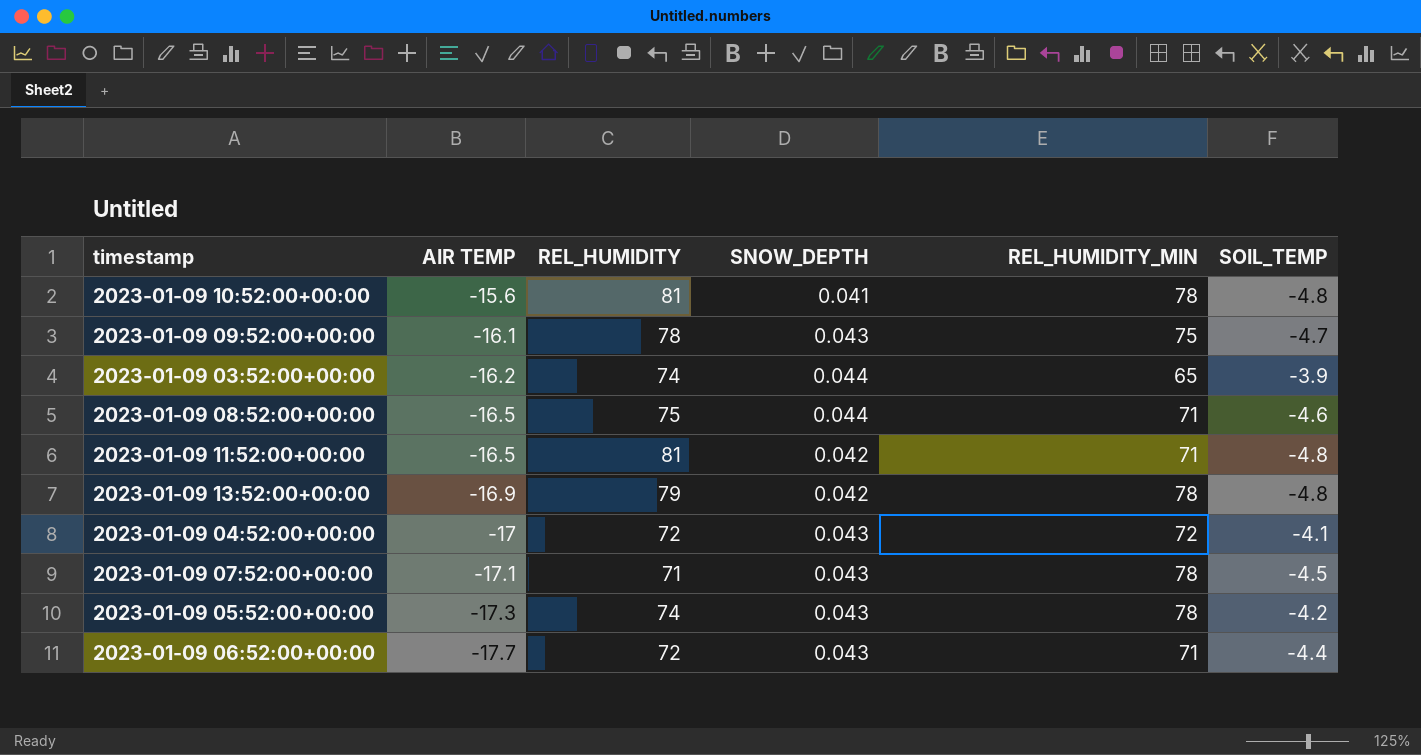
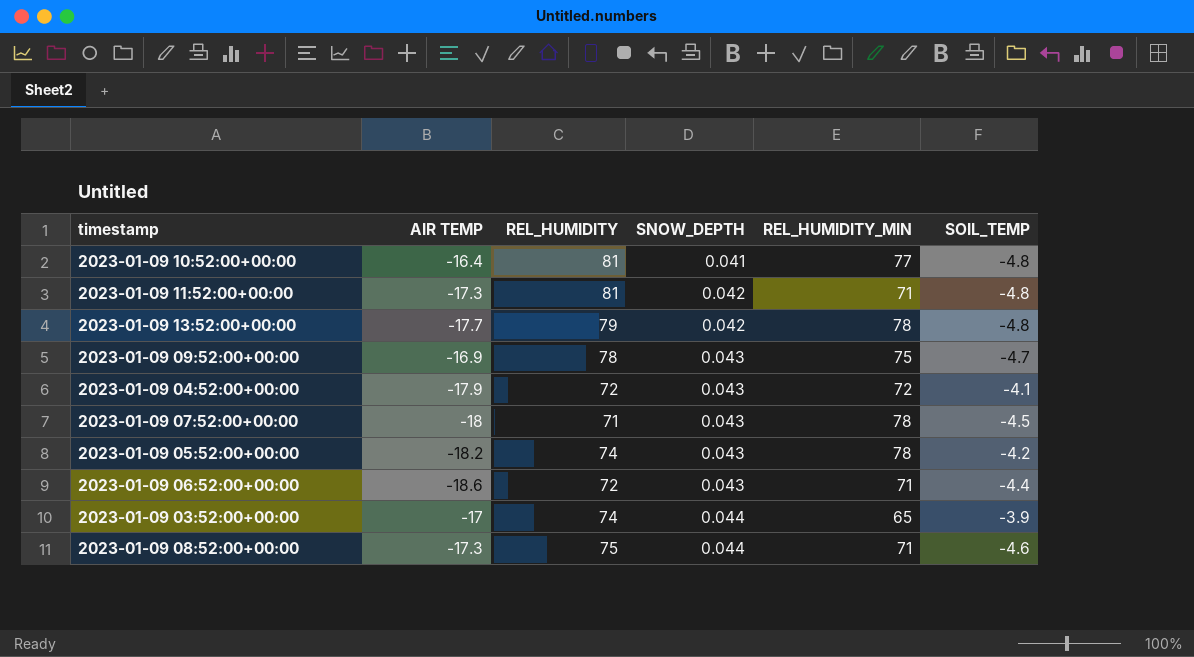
row order: AIR TEMP descending -> SNOW_DEPTH ascending
2023-01-09 10:52:00+00:00 | AIR TEMP: -15.6 -> -16.4
2023-01-09 10:52:00+00:00 | REL_HUMIDITY_MIN: 78 -> 77
2023-01-09 11:52:00+00:00 | AIR TEMP: -16.5 -> -17.3
2023-01-09 13:52:00+00:00 | AIR TEMP: -16.9 -> -17.7
2023-01-09 09:52:00+00:00 | AIR TEMP: -16.1 -> -16.9
2023-01-09 04:52:00+00:00 | AIR TEMP: -17 -> -17.9
2023-01-09 07:52:00+00:00 | AIR TEMP: -17.1 -> -18
2023-01-09 05:52:00+00:00 | AIR TEMP: -17.3 -> -18.2
2023-01-09 06:52:00+00:00 | AIR TEMP: -17.7 -> -18.6
2023-01-09 03:52:00+00:00 | AIR TEMP: -16.2 -> -17
2023-01-09 08:52:00+00:00 | AIR TEMP: -16.5 -> -17.3

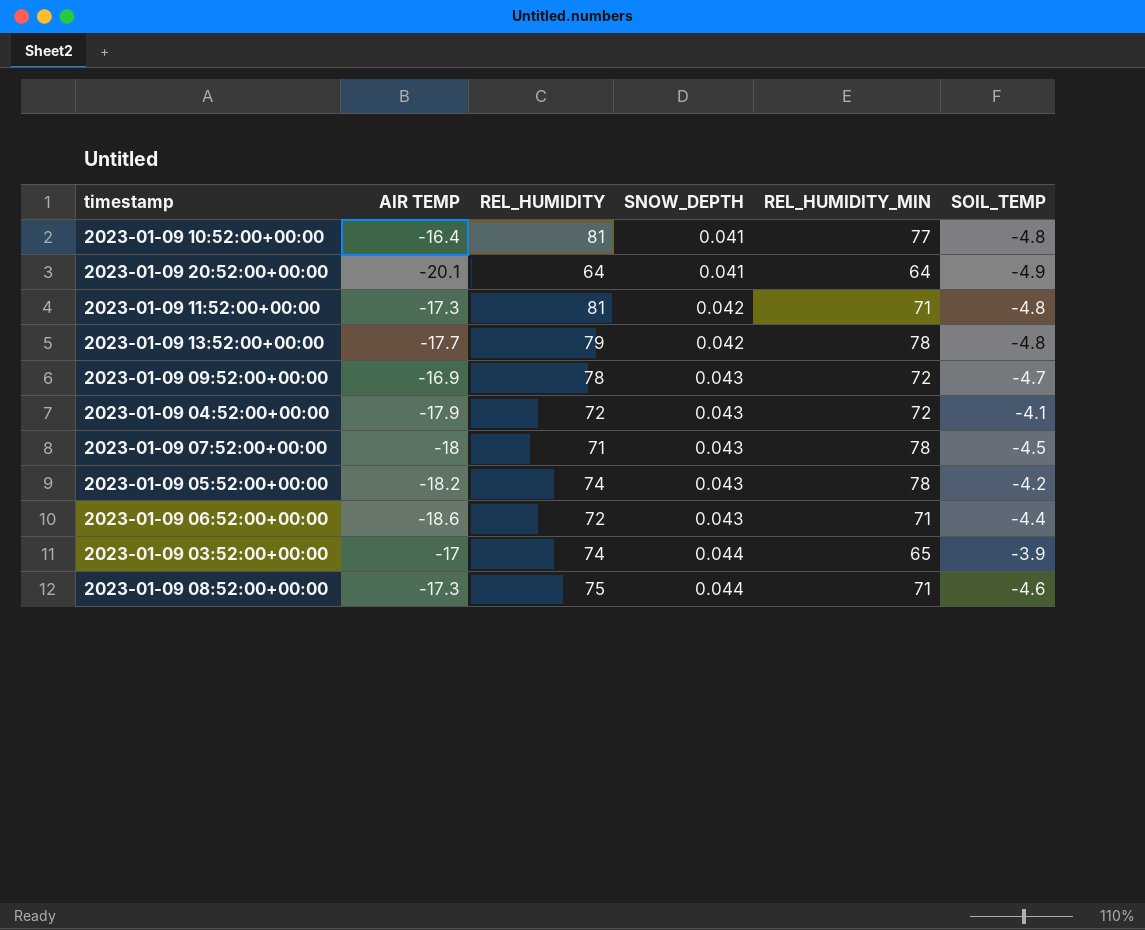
row 2023-01-09 20:52:00+00:00: none -> -20.1 | 64 | 0.041 | 64 | -4.9
2023-01-09 09:52:00+00:00 | REL_HUMIDITY_MIN: 75 -> 72

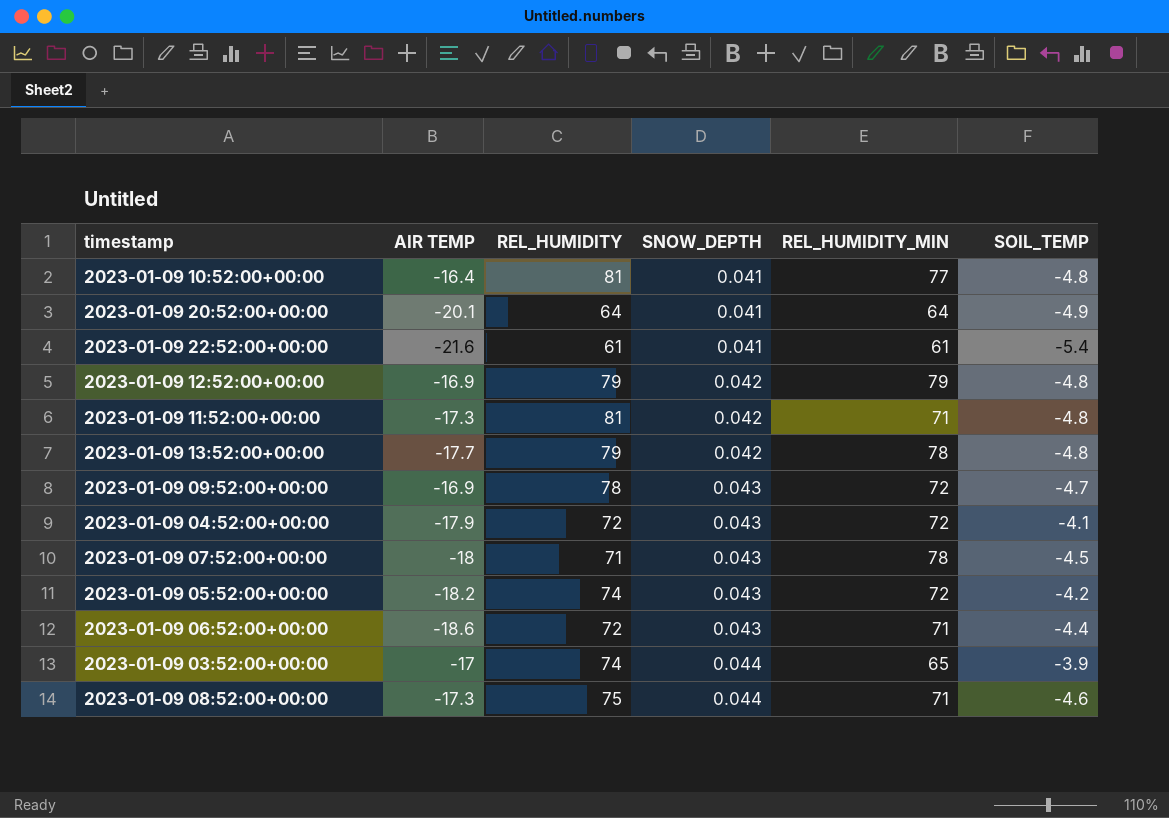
row 2023-01-09 22:52:00+00:00: none -> -21.6 | 61 | 0.041 | 61 | -5.4
row 2023-01-09 12:52:00+00:00: none -> -16.9 | 79 | 0.042 | 79 | -4.8
2023-01-09 05:52:00+00:00 | REL_HUMIDITY_MIN: 78 -> 72

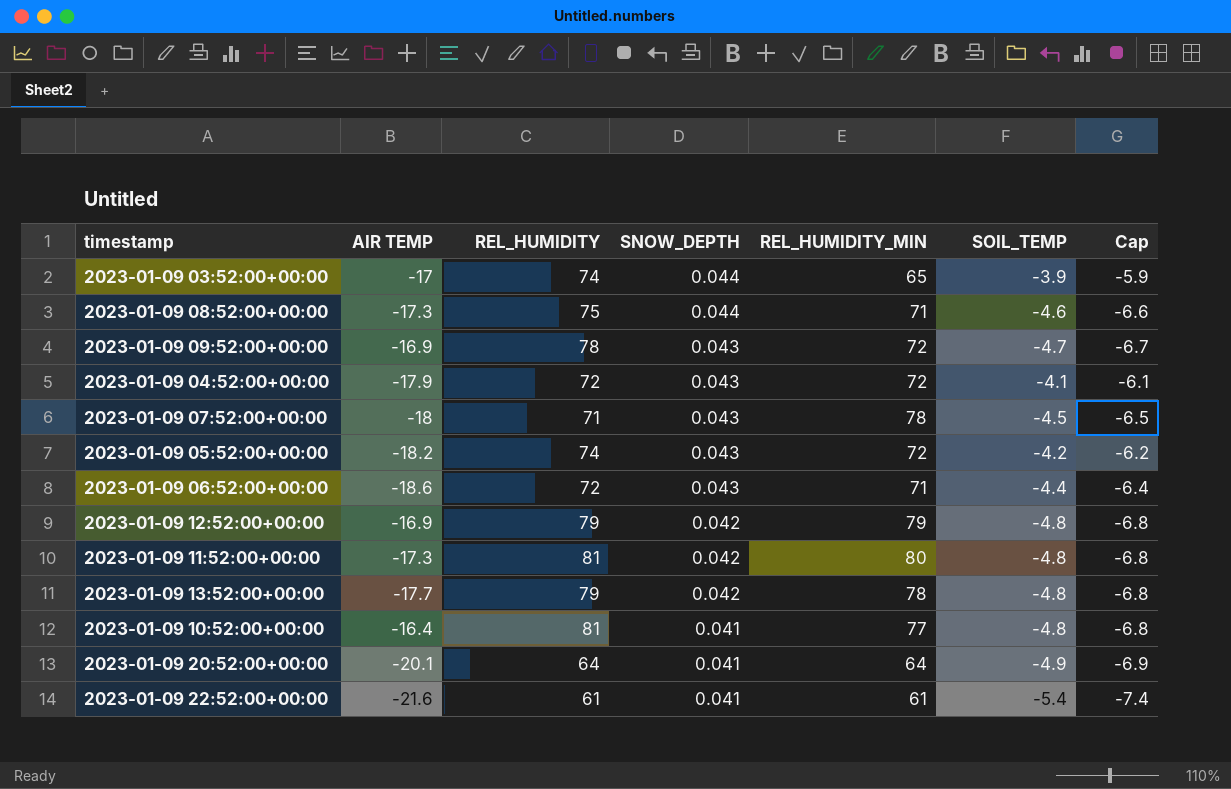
row order: SNOW_DEPTH ascending -> SNOW_DEPTH descending
column Cap | formula: none -> [SOIL_TEMP] - 2
2023-01-09 11:52:00+00:00 | REL_HUMIDITY_MIN: 71 -> 80

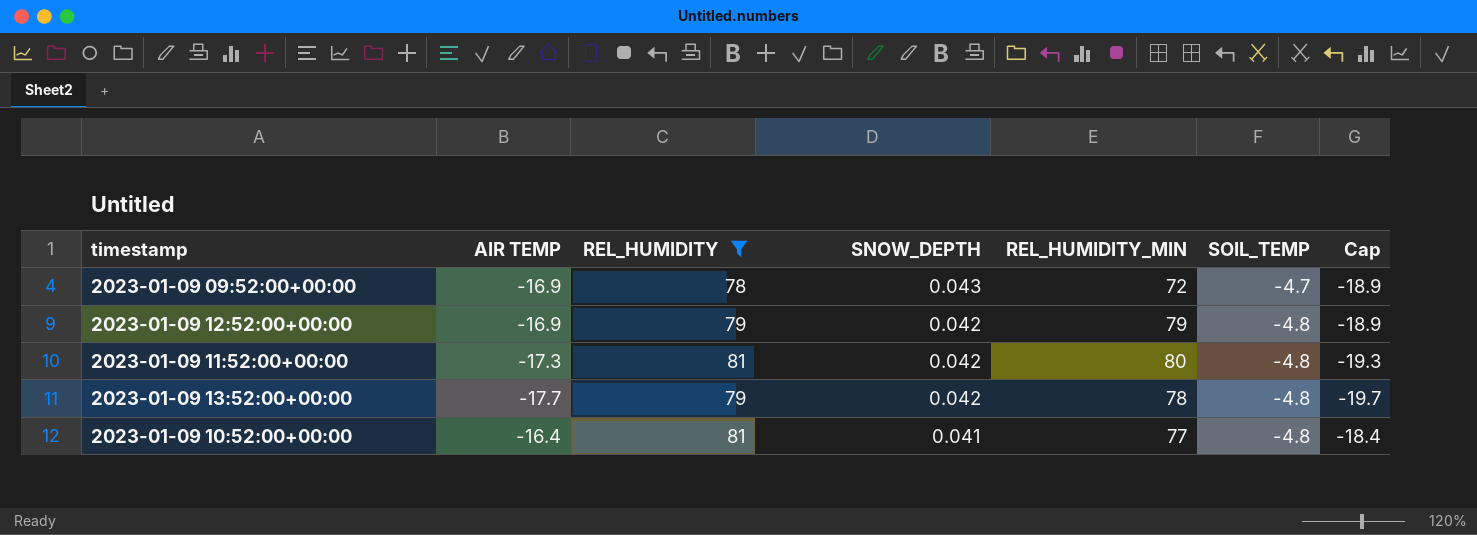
filter: none -> REL_HUMIDITY >= 78
column Cap | formula: [SOIL_TEMP] - 2 -> [AIR TEMP] - 2

